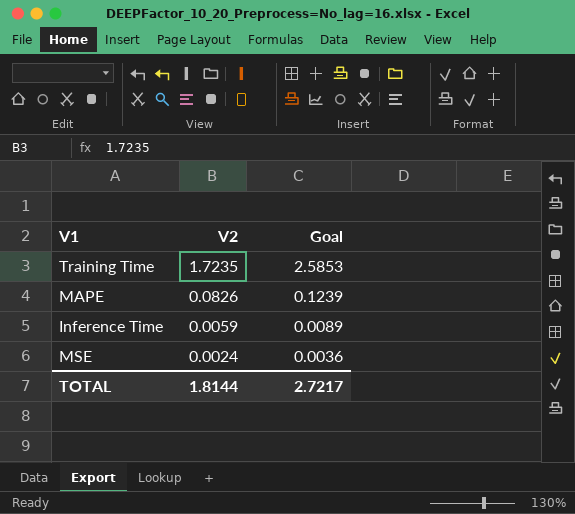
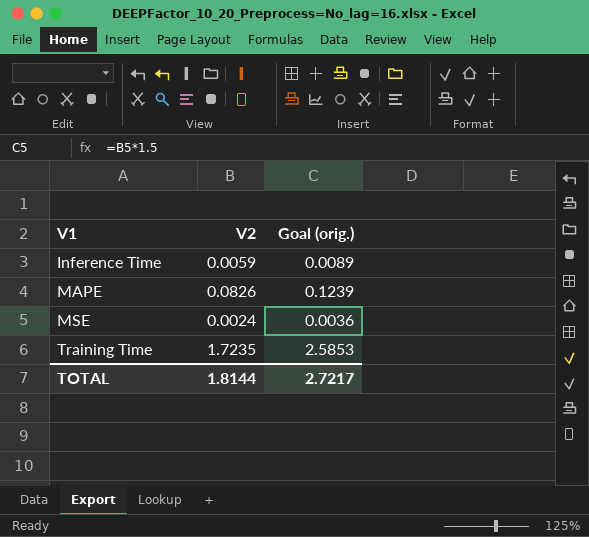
row order: V2 descending -> V1 ascending
column name: Goal -> Goal (orig.)

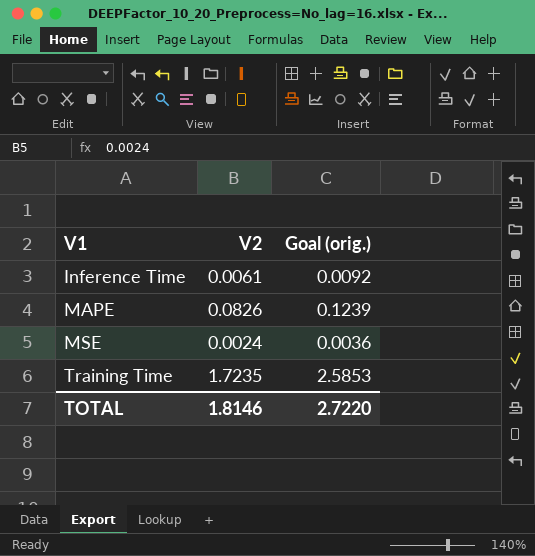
Inference Time | V2: 0.0059 -> 0.0061
Inference Time | Goal (orig.): 0.0089 -> 0.0092
TOTAL | V2: 1.8144 -> 1.8146
TOTAL | Goal (orig.): 2.7217 -> 2.7220

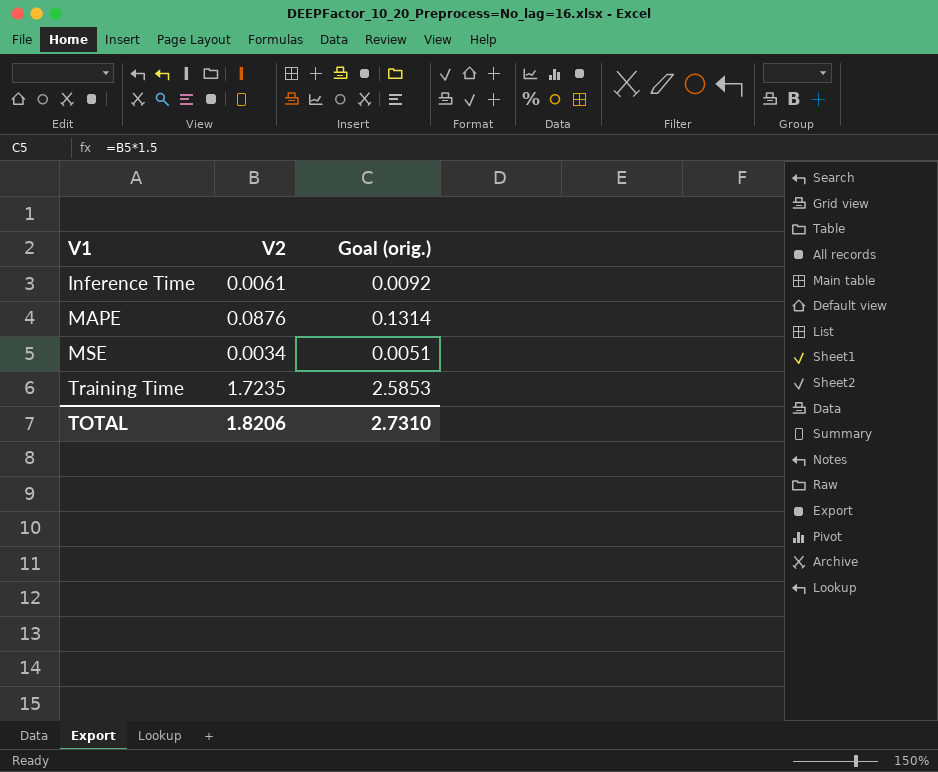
MAPE | V2: 0.0826 -> 0.0876
MAPE | Goal (orig.): 0.1239 -> 0.1314
MSE | V2: 0.0024 -> 0.0034
MSE | Goal (orig.): 0.0036 -> 0.0051
TOTAL | V2: 1.8146 -> 1.8206
TOTAL | Goal (orig.): 2.7220 -> 2.7310

